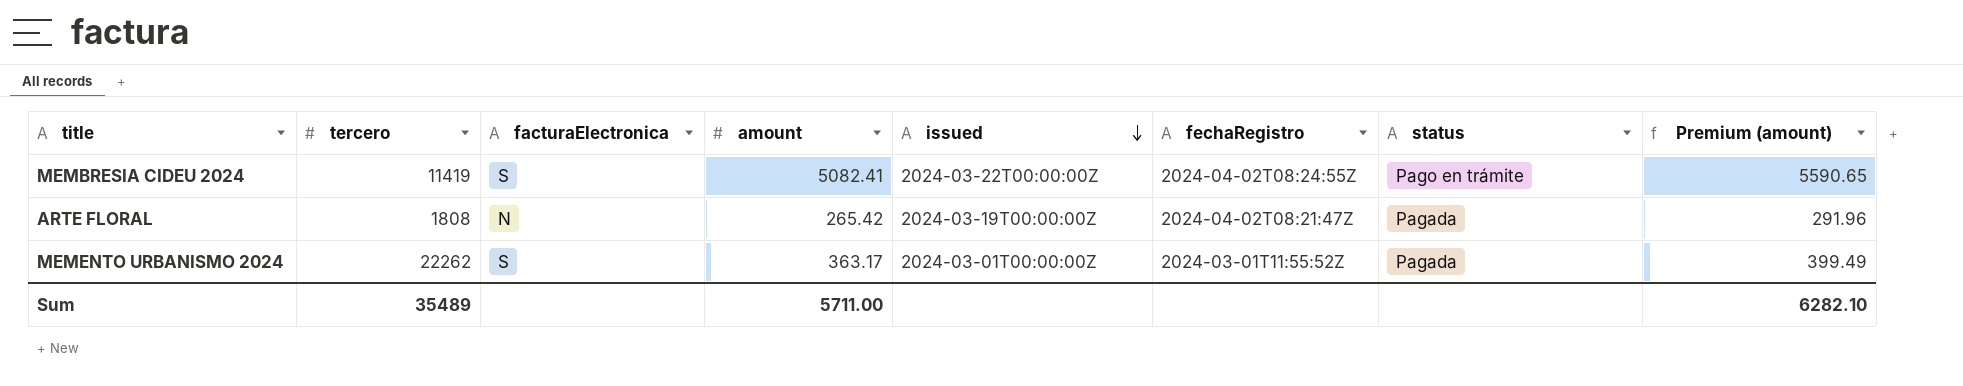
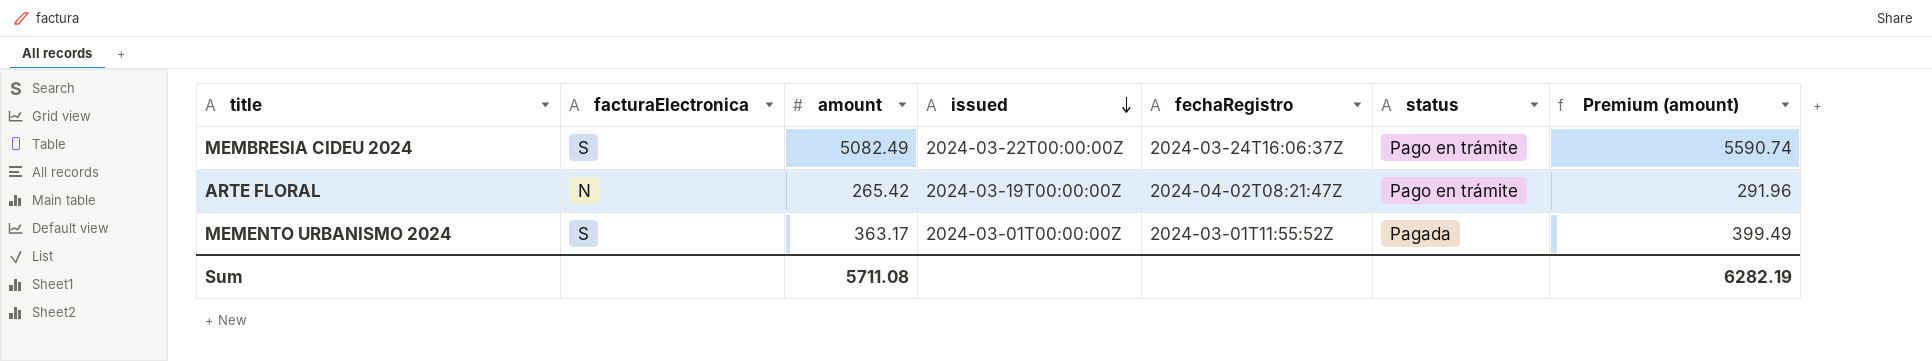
column tercero | position: 2 -> none
MEMBRESIA CIDEU 2024 | amount: 5082.41 -> 5082.49
MEMBRESIA CIDEU 2024 | fechaRegistro: 2024-04-02T08:24:55Z -> 2024-03-24T16:06:37Z
MEMBRESIA CIDEU 2024 | Premium (amount): 5590.65 -> 5590.74
ARTE FLORAL | status: Pagada -> Pago en trámite
Sum | amount: 5711.00 -> 5711.08
Sum | Premium (amount): 6282.10 -> 6282.19

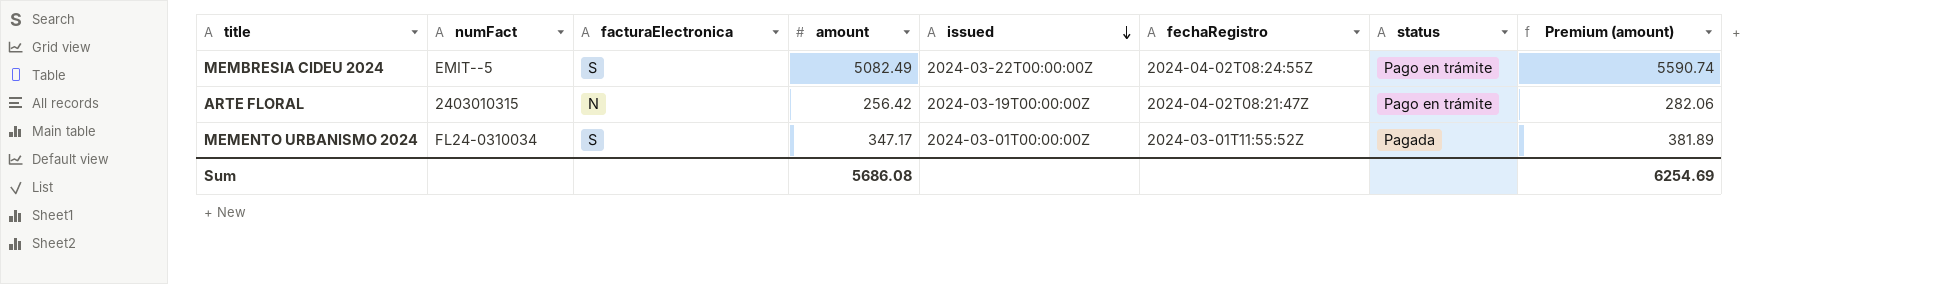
column numFact | position: none -> 2
MEMBRESIA CIDEU 2024 | fechaRegistro: 2024-03-24T16:06:37Z -> 2024-04-02T08:24:55Z
ARTE FLORAL | amount: 265.42 -> 256.42
ARTE FLORAL | Premium (amount): 291.96 -> 282.06
MEMENTO URBANISMO 2024 | amount: 363.17 -> 347.17
MEMENTO URBANISMO 2024 | Premium (amount): 399.49 -> 381.89
Sum | amount: 5711.08 -> 5686.08
Sum | Premium (amount): 6282.19 -> 6254.69

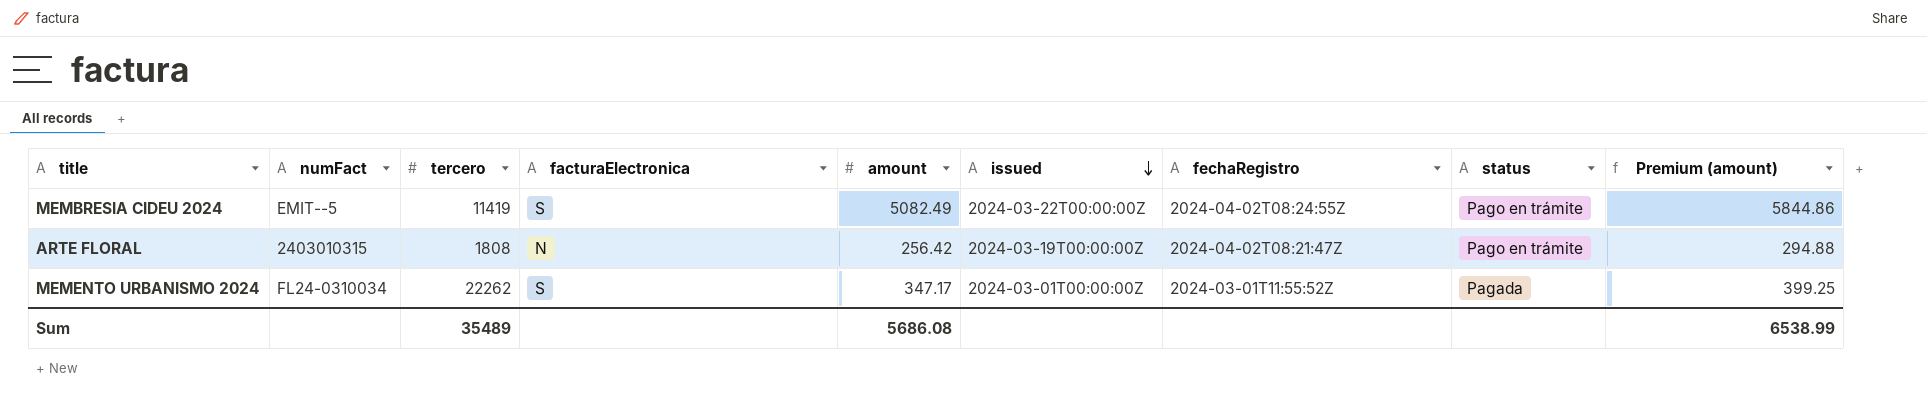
column tercero | position: none -> 3
column Premium (amount) | formula: [amount] * 1.1 -> [amount] * 1.15
Sum | Premium (amount): 6254.69 -> 6538.99

